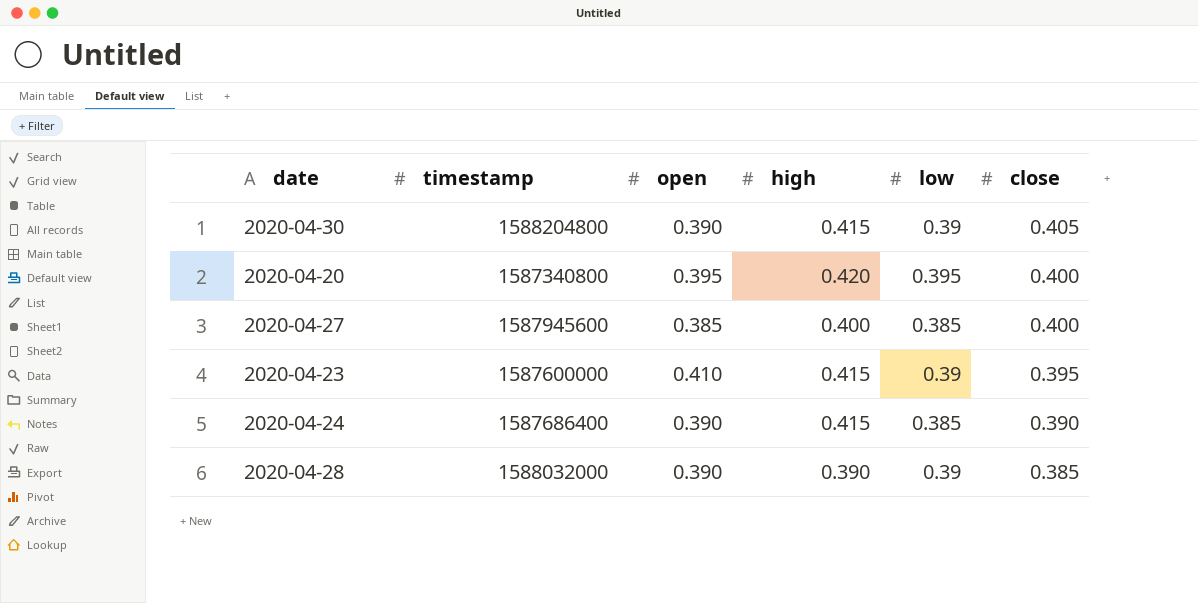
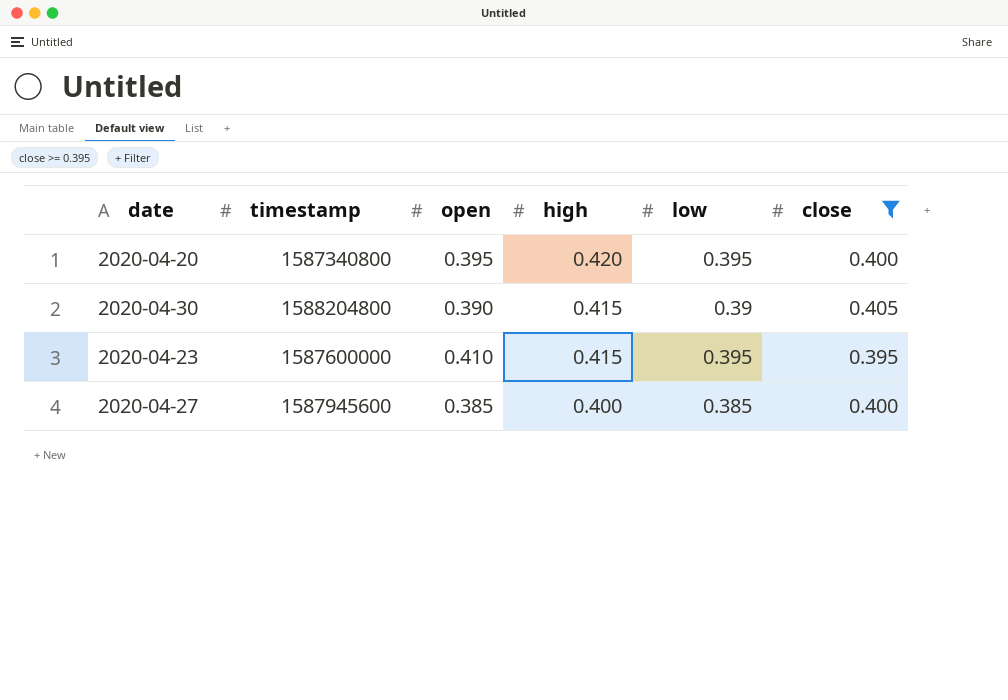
filter: none -> close >= 0.395
row order: close descending -> high descending
2020-04-23 | low: 0.39 -> 0.395

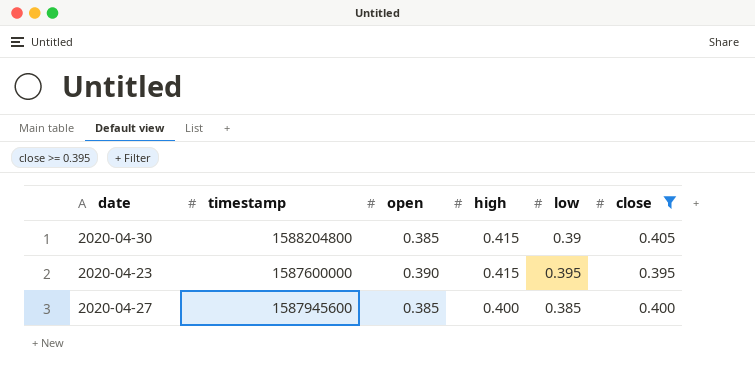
row 2020-04-20: 1587340800 | 0.395 | 0.420 | 0.395 | 0.400 -> none
2020-04-30 | open: 0.390 -> 0.385
2020-04-23 | open: 0.410 -> 0.390

